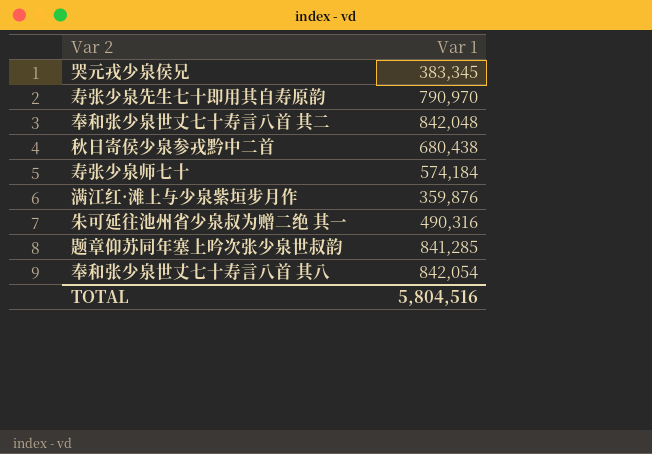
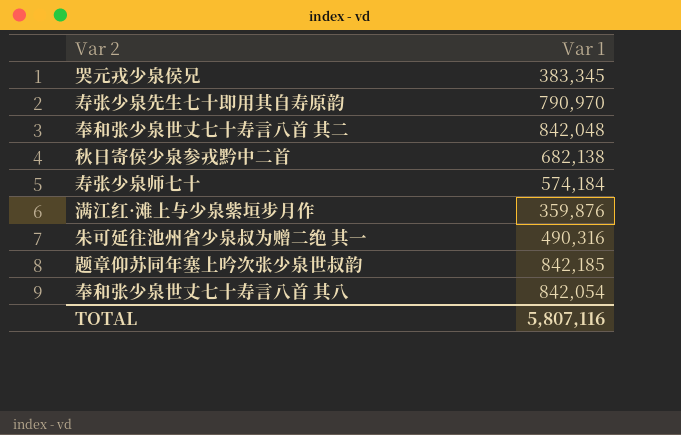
秋日寄侯少泉参戎黔中二首 | Var 1: 680,438 -> 682,138
题章仰苏同年塞上吟次张少泉世叔韵 | Var 1: 841,285 -> 842,185
TOTAL | Var 1: 5,804,516 -> 5,807,116

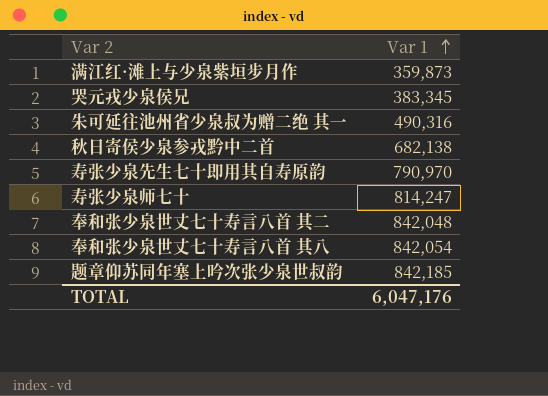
row order: none -> Var 1 ascending
满江红·滩上与少泉紫垣步月作 | Var 1: 359,876 -> 359,873
寿张少泉师七十 | Var 1: 574,184 -> 814,247
TOTAL | Var 1: 5,807,116 -> 6,047,176

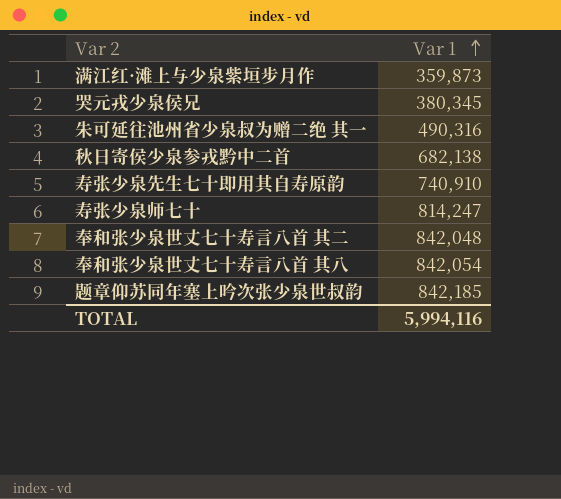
哭元戎少泉侯兄 | Var 1: 383,345 -> 380,345
寿张少泉先生七十即用其自寿原韵 | Var 1: 790,970 -> 740,910
TOTAL | Var 1: 6,047,176 -> 5,994,116

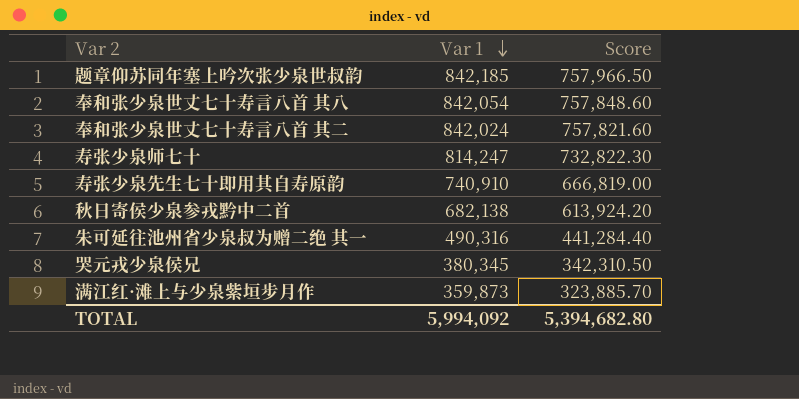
row order: Var 1 ascending -> Var 1 descending
column Score | formula: none -> [Var 1] * 0.9
奉和张少泉世丈七十寿言八首 其二 | Var 1: 842,048 -> 842,024
TOTAL | Var 1: 5,994,116 -> 5,994,092

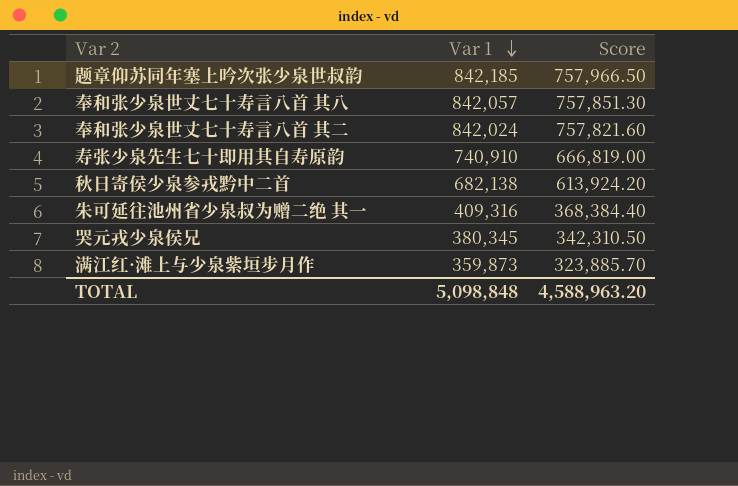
row 寿张少泉师七十: 814,247 | 732,822.30 -> none
奉和张少泉世丈七十寿言八首 其八 | Var 1: 842,054 -> 842,057
奉和张少泉世丈七十寿言八首 其八 | Score: 757,848.60 -> 757,851.30
朱可延往池州省少泉叔为赠二绝 其一 | Var 1: 490,316 -> 409,316
朱可延往池州省少泉叔为赠二绝 其一 | Score: 441,284.40 -> 368,384.40
TOTAL | Var 1: 5,994,092 -> 5,098,848
TOTAL | Score: 5,394,682.80 -> 4,588,963.20

